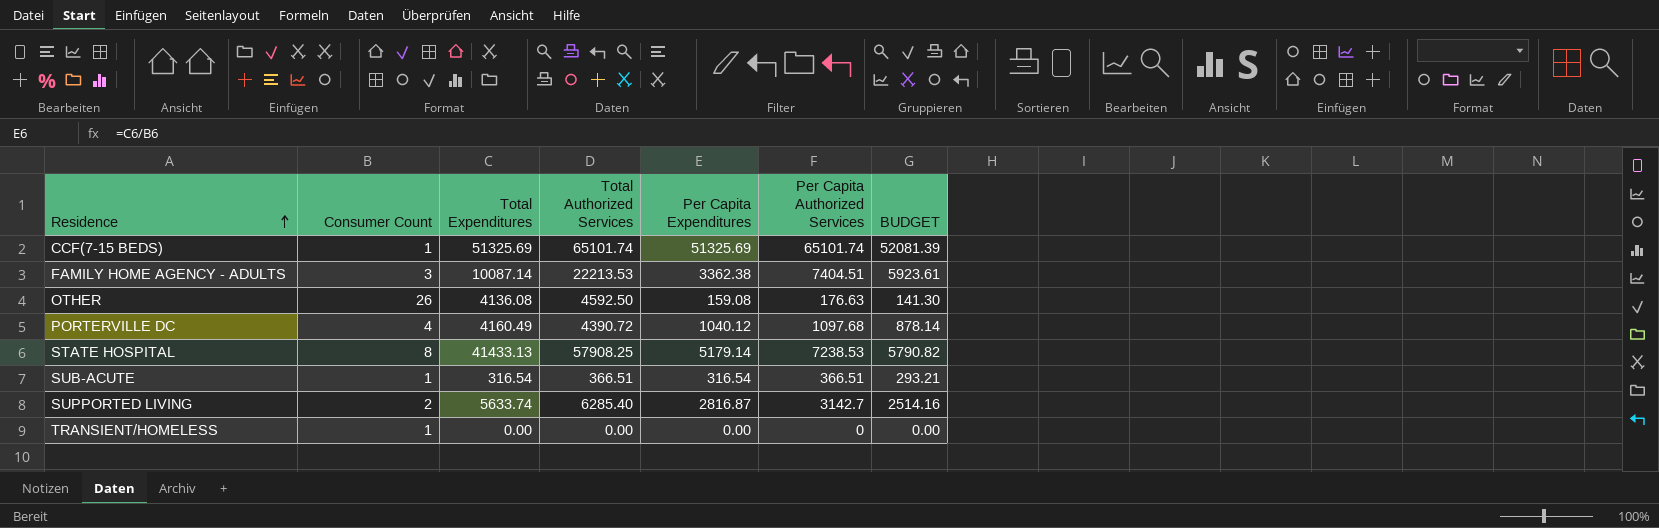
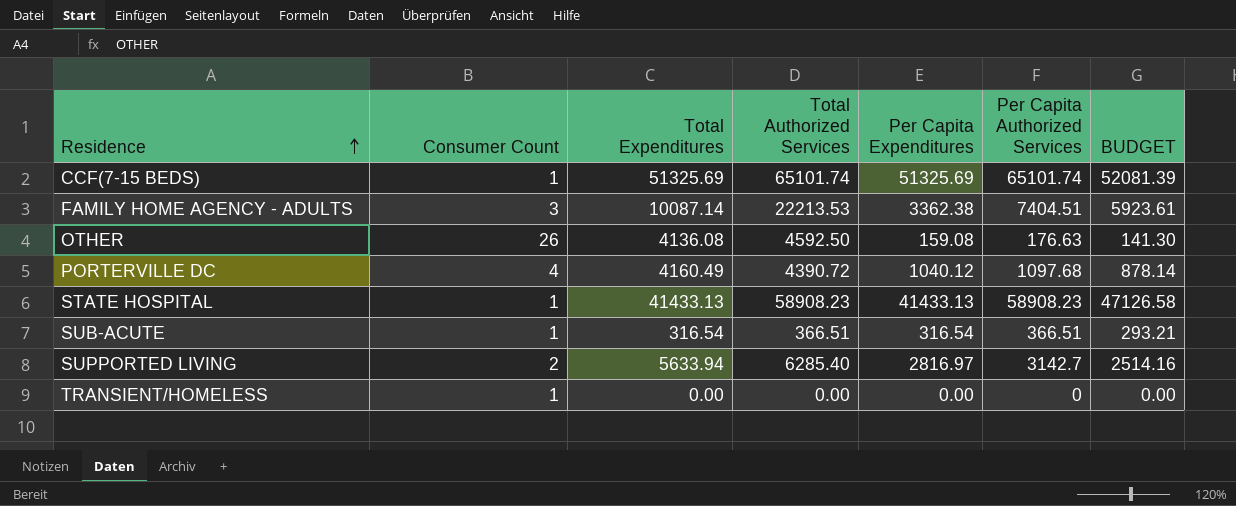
STATE HOSPITAL | Consumer Count: 8 -> 1
STATE HOSPITAL | Total Authorized Services: 57908.25 -> 58908.23
STATE HOSPITAL | Per Capita Expenditures: 5179.14 -> 41433.13
STATE HOSPITAL | Per Capita Authorized Services: 7238.53 -> 58908.23
STATE HOSPITAL | BUDGET: 5790.82 -> 47126.58
SUPPORTED LIVING | Total Expenditures: 5633.74 -> 5633.94
SUPPORTED LIVING | Per Capita Expenditures: 2816.87 -> 2816.97

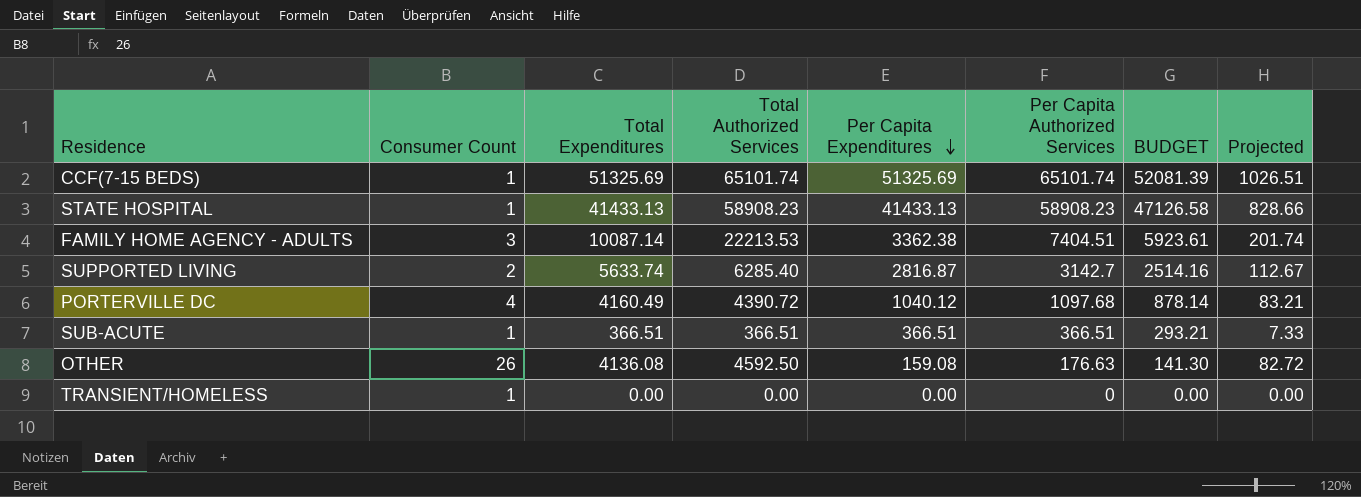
row order: Residence ascending -> Per Capita Expenditures descending
column Projected | formula: none -> [Total Expenditures] * 0.02
SUPPORTED LIVING | Total Expenditures: 5633.94 -> 5633.74
SUPPORTED LIVING | Per Capita Expenditures: 2816.97 -> 2816.87
SUB-ACUTE | Total Expenditures: 316.54 -> 366.51
SUB-ACUTE | Per Capita Expenditures: 316.54 -> 366.51

